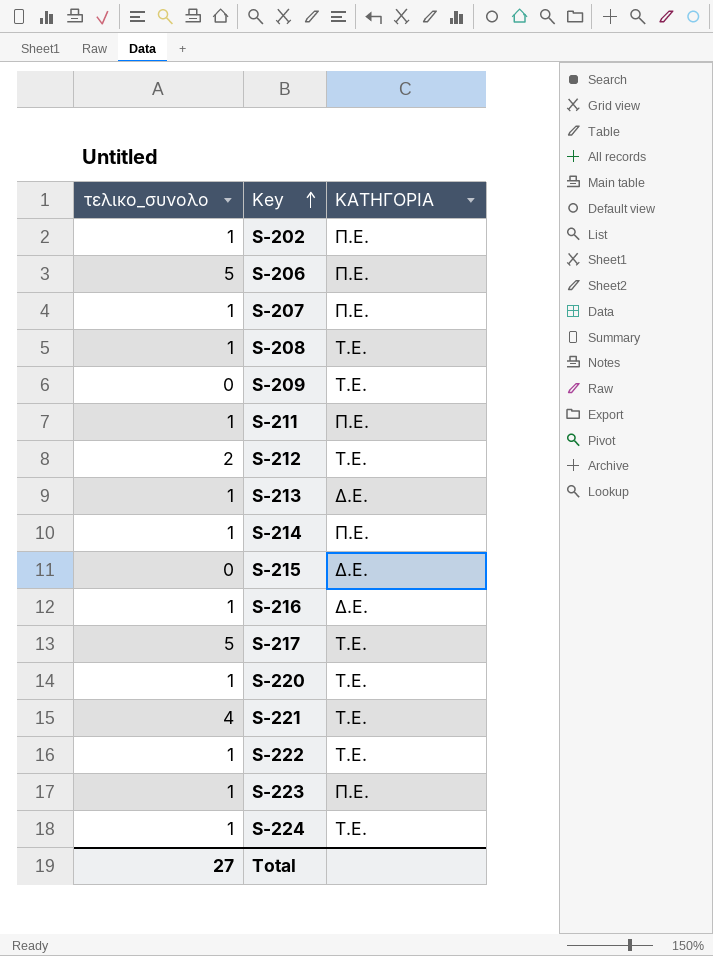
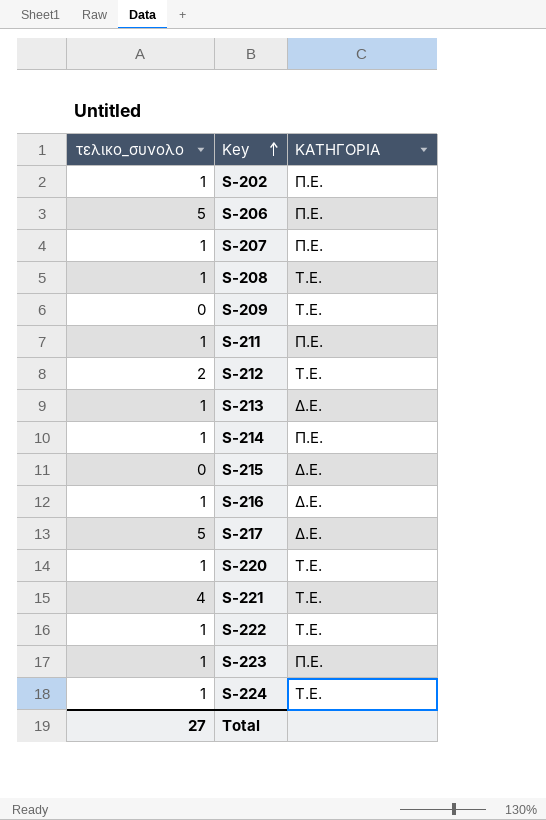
S-217 | ΚΑΤΗΓΟΡΙΑ: Τ.Ε. -> Δ.Ε.

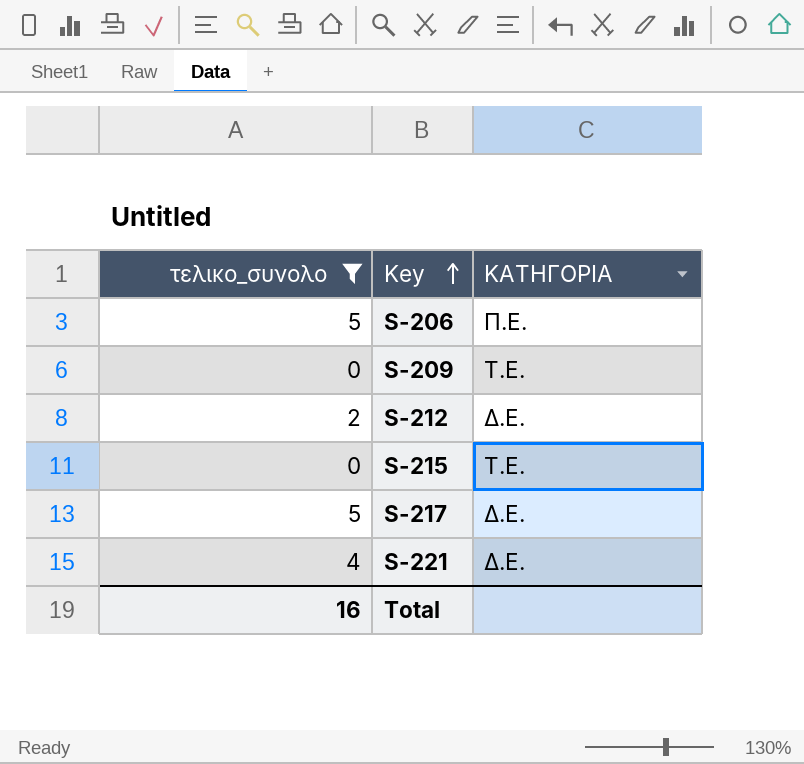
filter: none -> τελικο_συνολο != 1
S-212 | ΚΑΤΗΓΟΡΙΑ: Τ.Ε. -> Δ.Ε.
S-215 | ΚΑΤΗΓΟΡΙΑ: Δ.Ε. -> Τ.Ε.
S-221 | ΚΑΤΗΓΟΡΙΑ: Τ.Ε. -> Δ.Ε.
Total | τελικο_συνολο: 27 -> 16

